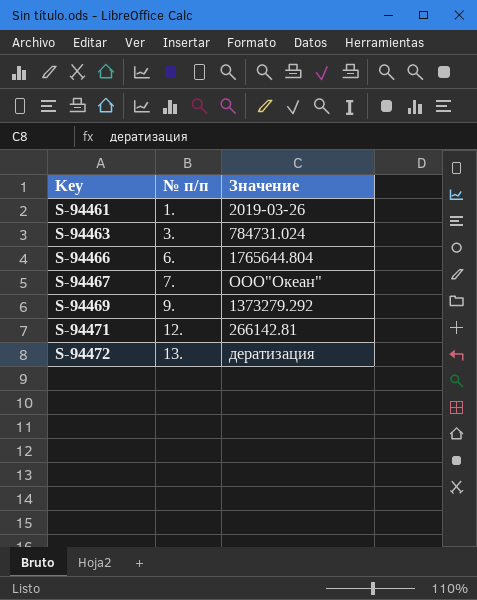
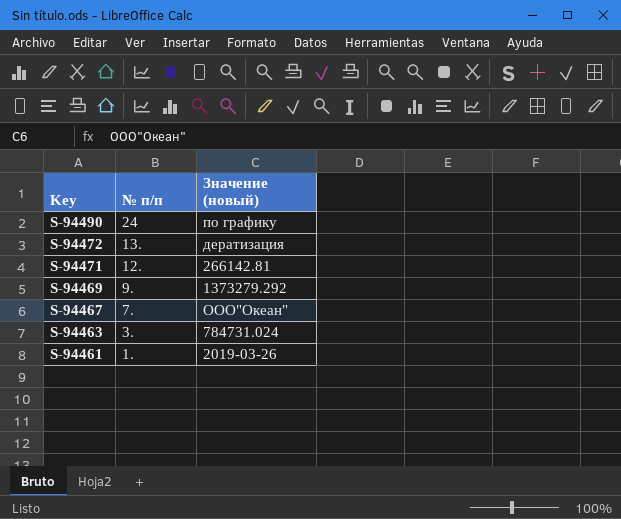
row order: Key ascending -> Key descending
column name: Значение -> Значение (новый)
row S-94466: 6. | 1765644.804 -> none
row S-94490: none -> 24 | по графику

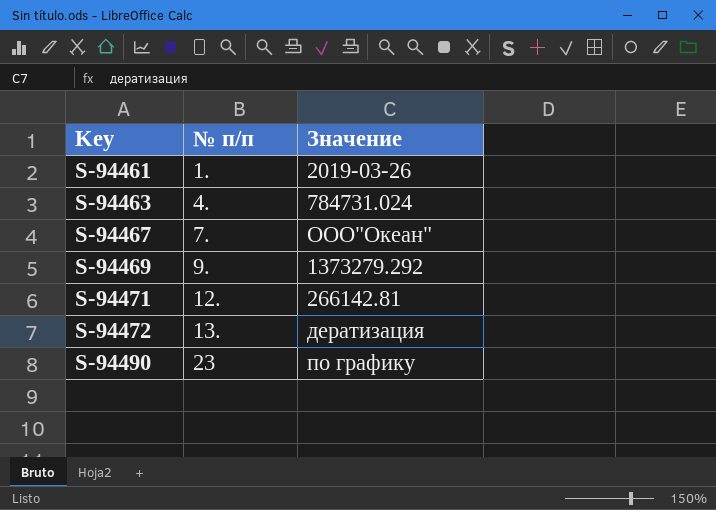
row order: Key descending -> Key ascending
column name: Значение (новый) -> Значение
S-94463 | № п/п: 3. -> 4.
S-94490 | № п/п: 24 -> 23

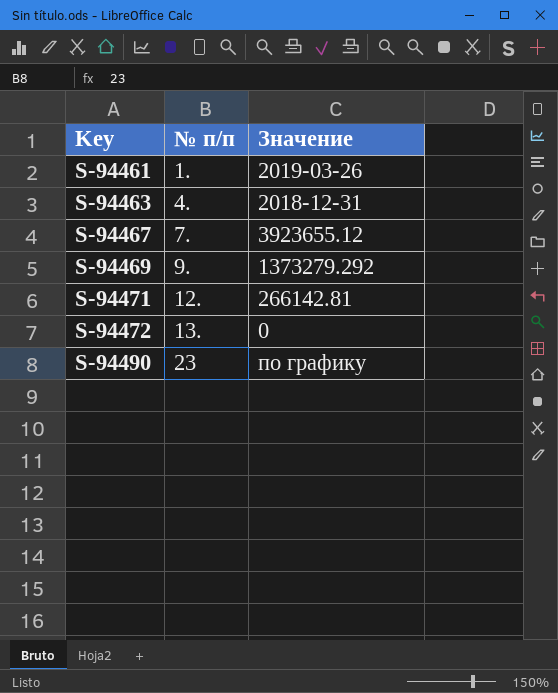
S-94463 | Значение: 784731.024 -> 2018-12-31
S-94467 | Значение: ООО"Океан" -> 3923655.12
S-94472 | Значение: дератизация -> 0

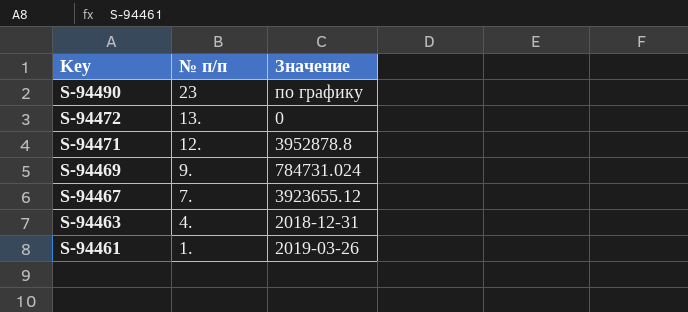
row order: Key ascending -> Key descending
S-94471 | Значение: 266142.81 -> 3952878.8
S-94469 | Значение: 1373279.292 -> 784731.024

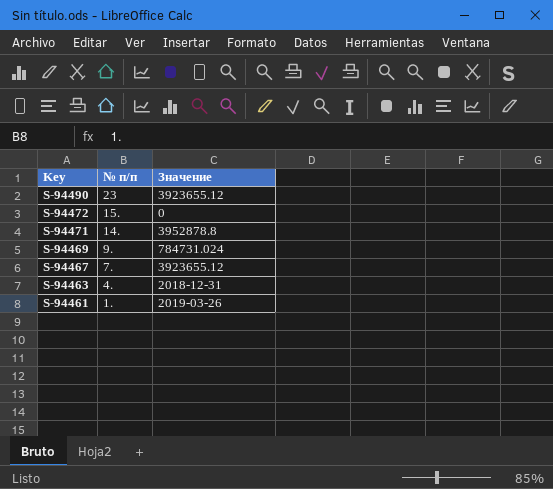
S-94490 | Значение: по графику -> 3923655.12
S-94472 | № п/п: 13. -> 15.
S-94471 | № п/п: 12. -> 14.

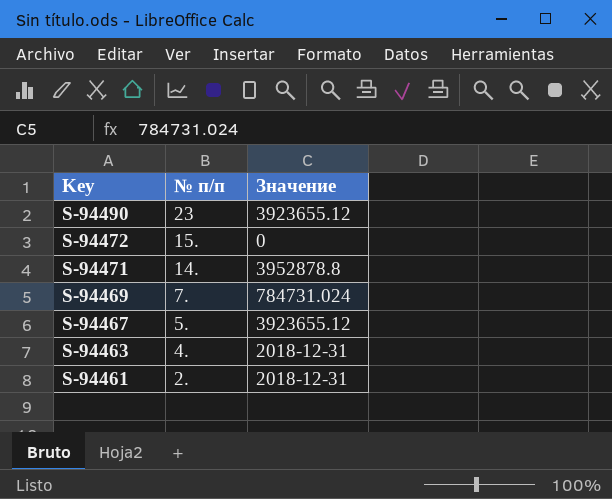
S-94469 | № п/п: 9. -> 7.
S-94467 | № п/п: 7. -> 5.
S-94461 | № п/п: 1. -> 2.
S-94461 | Значение: 2019-03-26 -> 2018-12-31

